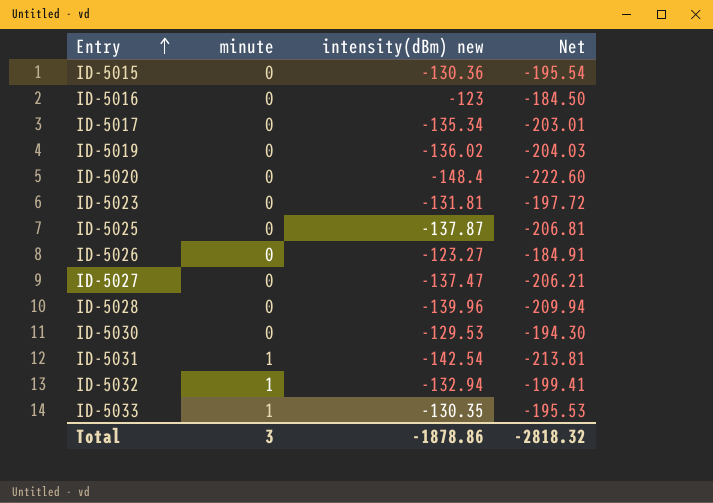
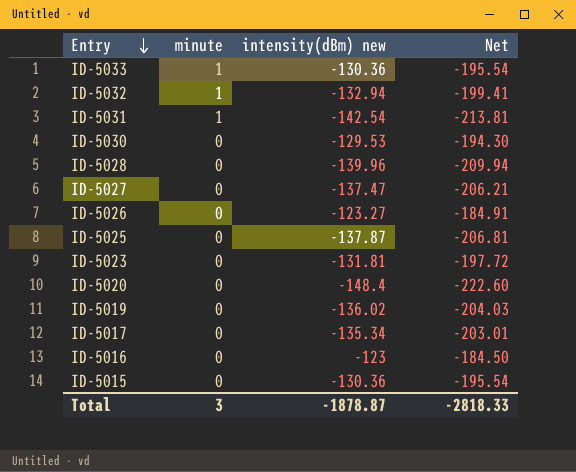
row order: Entry ascending -> Entry descending
ID-5033 | intensity(dBm) new: -130.35 -> -130.36
ID-5033 | Net: -195.53 -> -195.54
Total | intensity(dBm) new: -1878.86 -> -1878.87
Total | Net: -2818.32 -> -2818.33

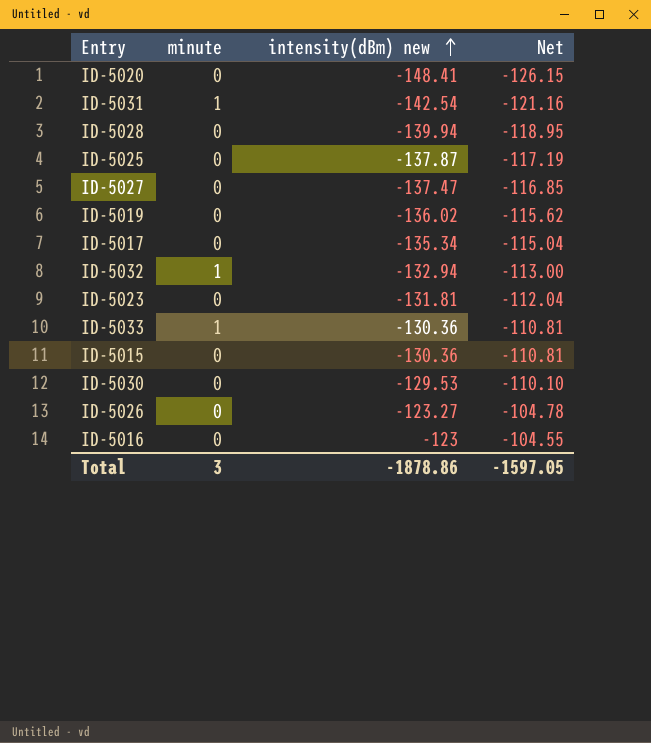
row order: Entry descending -> intensity(dBm) new ascending
column Net | formula: [intensity(dBm) new] * 1.5 -> [intensity(dBm) new] * 0.85
ID-5020 | intensity(dBm) new: -148.4 -> -148.41
ID-5028 | intensity(dBm) new: -139.96 -> -139.94
Total | intensity(dBm) new: -1878.87 -> -1878.86
Total | Net: -2818.33 -> -1597.05

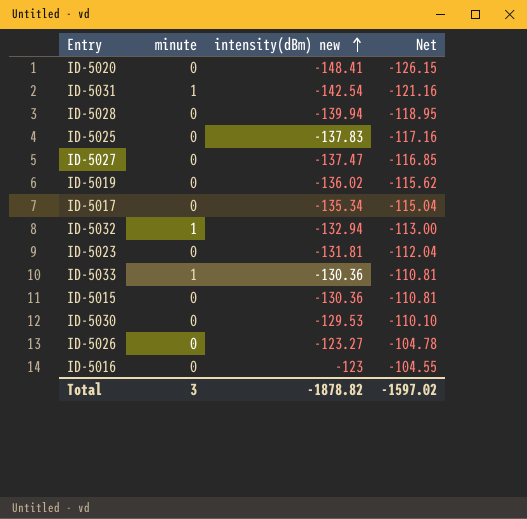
ID-5025 | intensity(dBm) new: -137.87 -> -137.83
ID-5025 | Net: -117.19 -> -117.16
Total | intensity(dBm) new: -1878.86 -> -1878.82
Total | Net: -1597.05 -> -1597.02

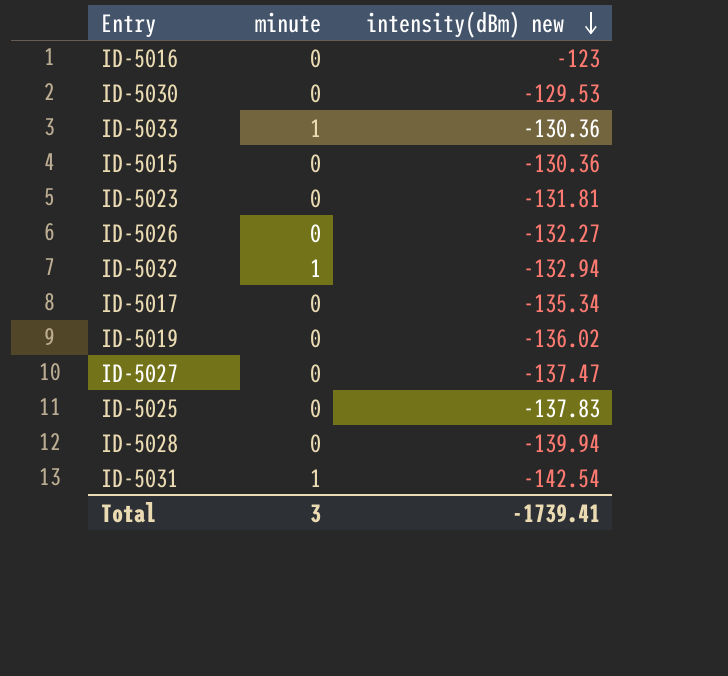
row order: intensity(dBm) new ascending -> intensity(dBm) new descending
column Net | formula: [intensity(dBm) new] * 0.85 -> none
row ID-5020: 0 | -148.41 | -126.15 -> none
ID-5026 | intensity(dBm) new: -123.27 -> -132.27
Total | intensity(dBm) new: -1878.82 -> -1739.41

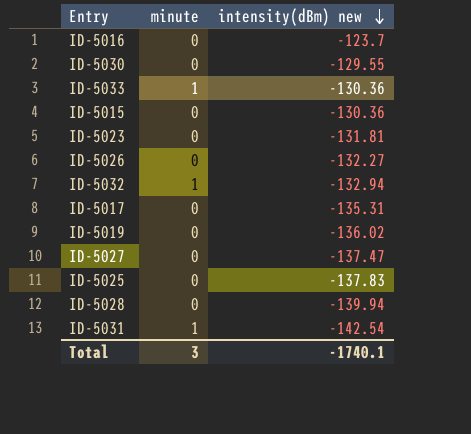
ID-5016 | intensity(dBm) new: -123 -> -123.7
ID-5030 | intensity(dBm) new: -129.53 -> -129.55
ID-5017 | intensity(dBm) new: -135.34 -> -135.31
Total | intensity(dBm) new: -1739.41 -> -1740.1

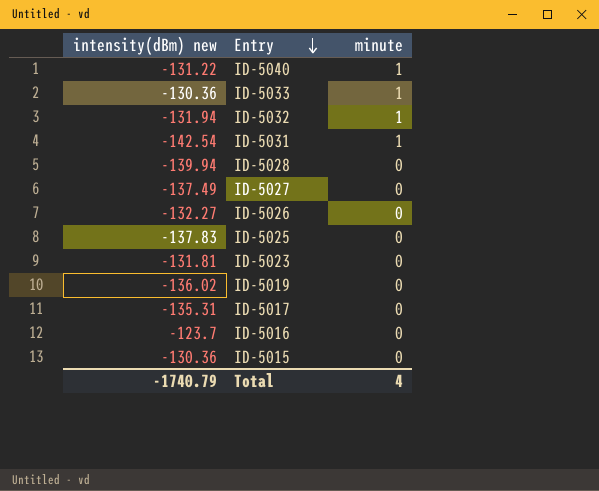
row order: intensity(dBm) new descending -> Entry descending
column intensity(dBm) new | position: 3 -> 1
row ID-5030: 0 | -129.55 -> none
row ID-5040: none -> -131.22 | 1
ID-5032 | intensity(dBm) new: -132.94 -> -131.94
ID-5027 | intensity(dBm) new: -137.47 -> -137.49
Total | intensity(dBm) new: -1740.1 -> -1740.79
Total | minute: 3 -> 4

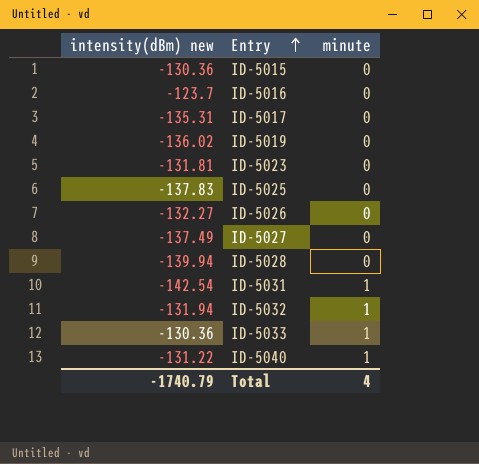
row order: Entry descending -> Entry ascending

